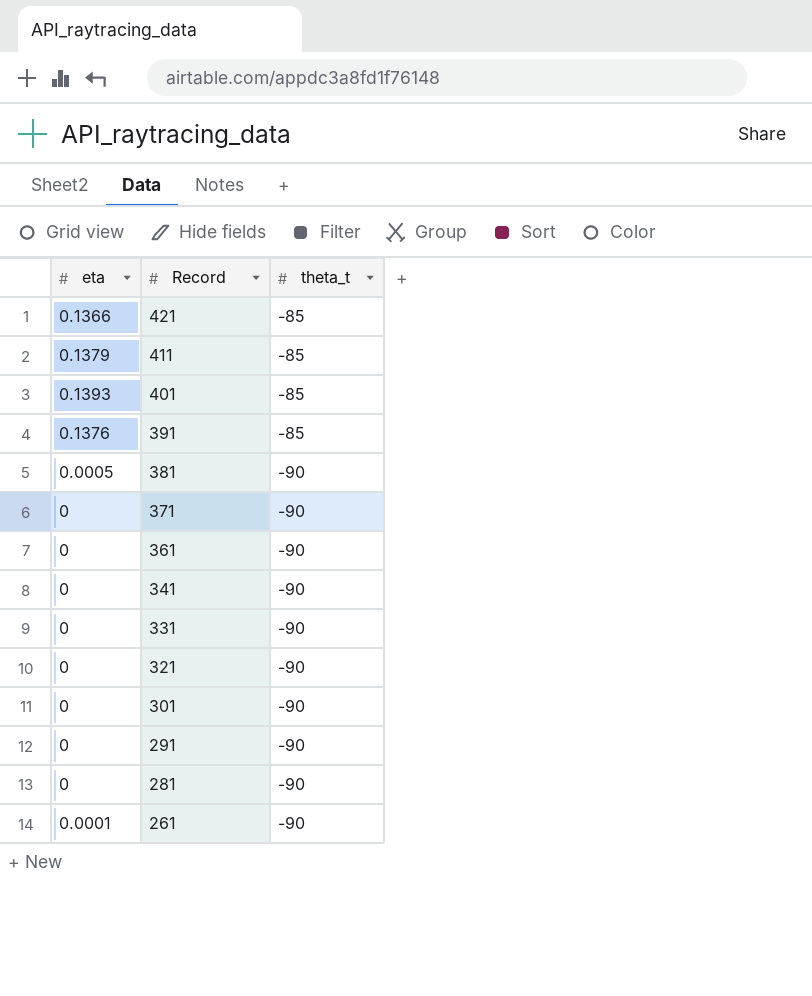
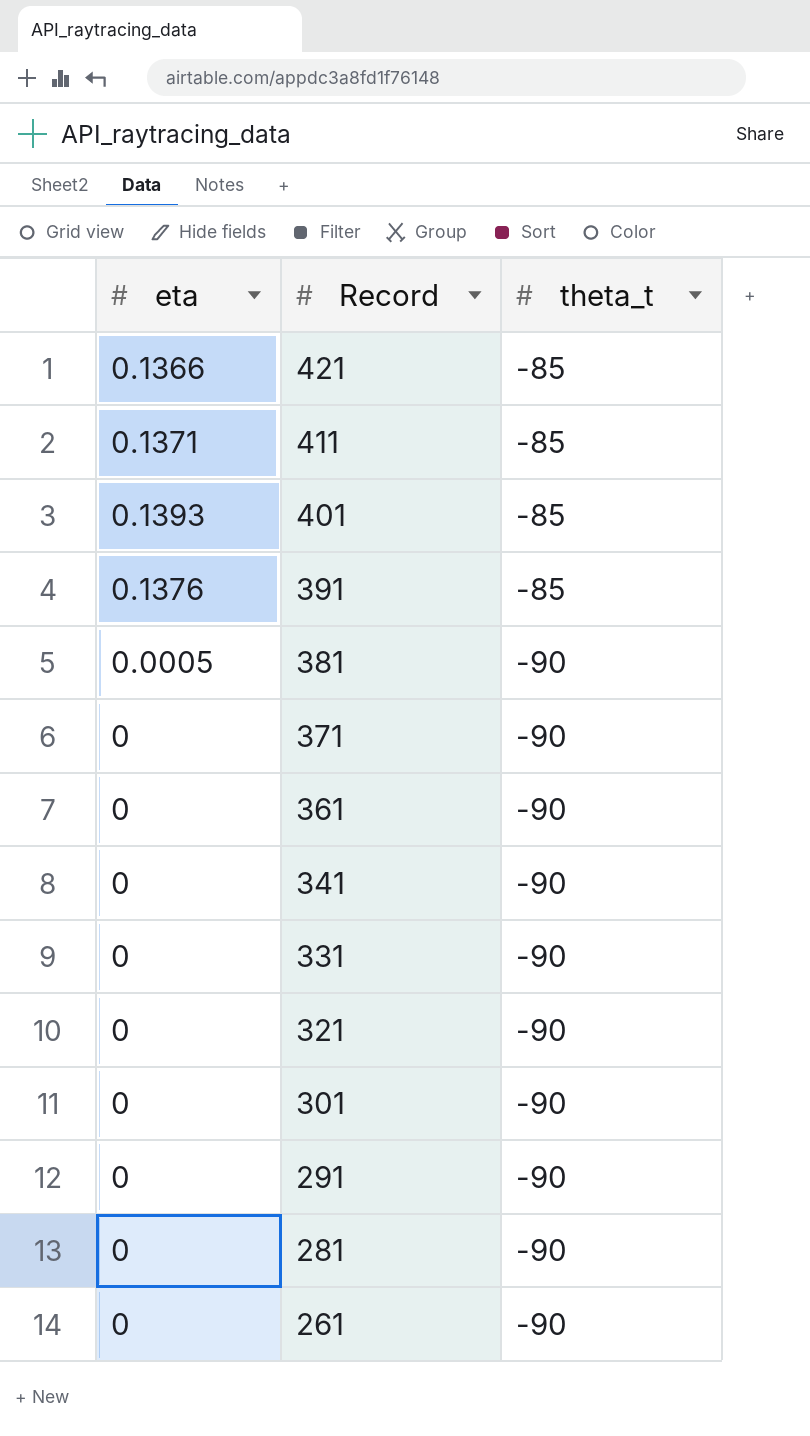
411 | eta: 0.1379 -> 0.1371
261 | eta: 0.0001 -> 0

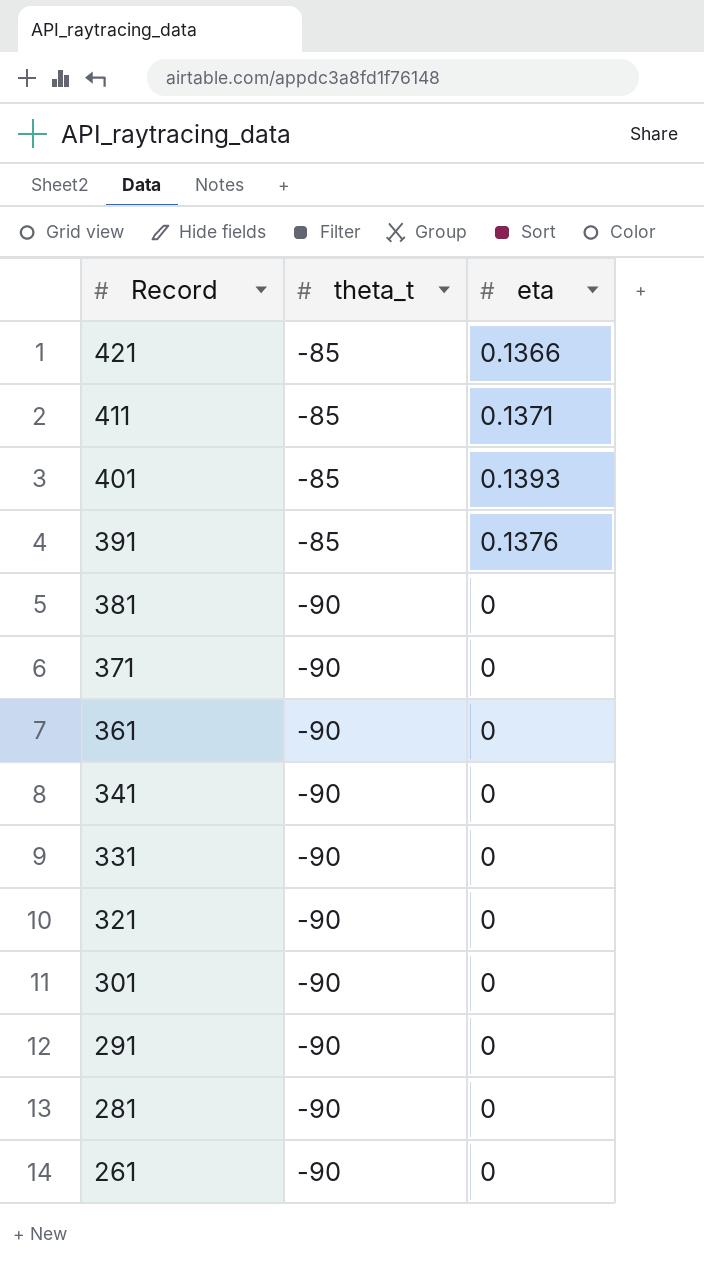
column eta | position: 1 -> 3
381 | eta: 0.0005 -> 0

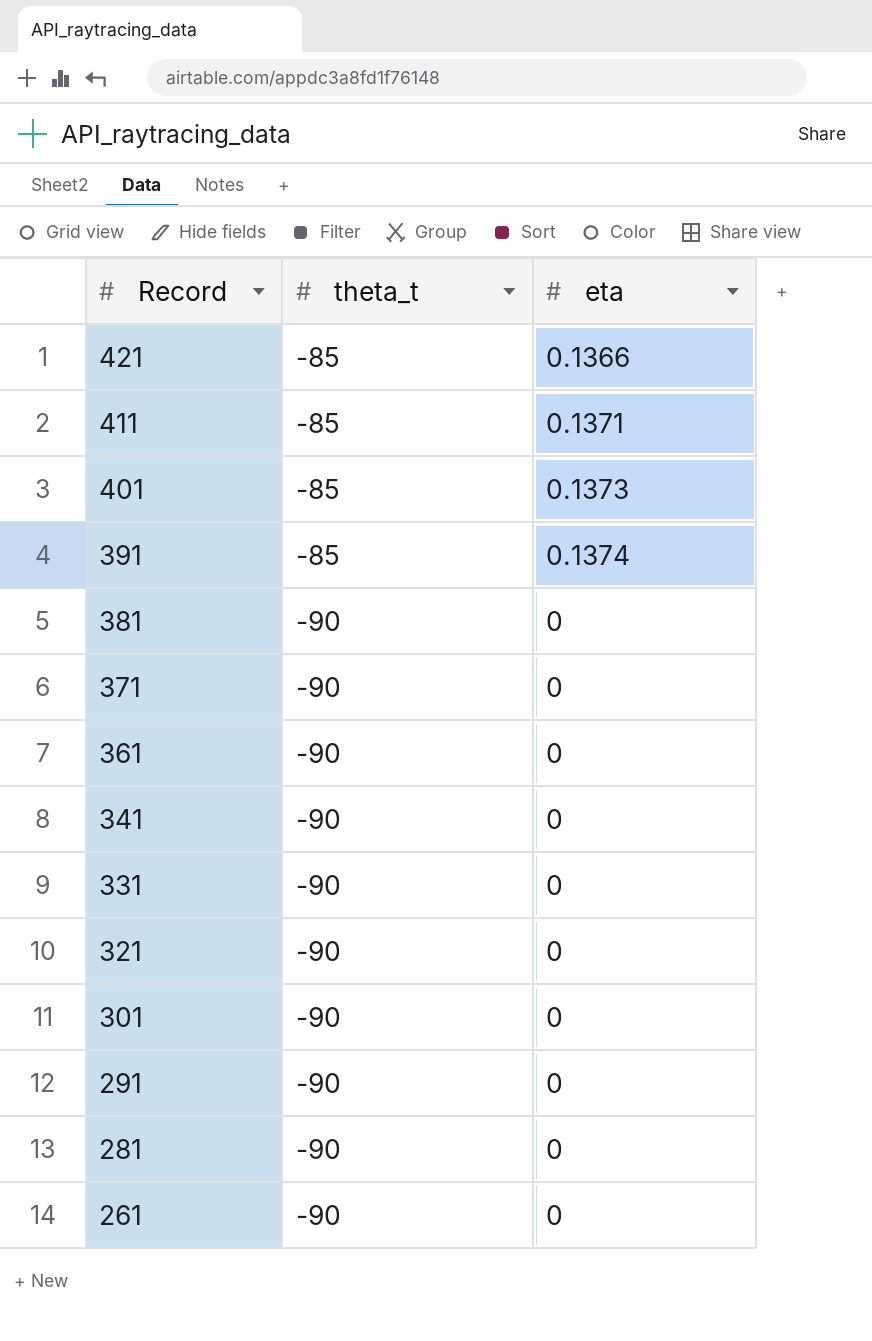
401 | eta: 0.1393 -> 0.1373
391 | eta: 0.1376 -> 0.1374

